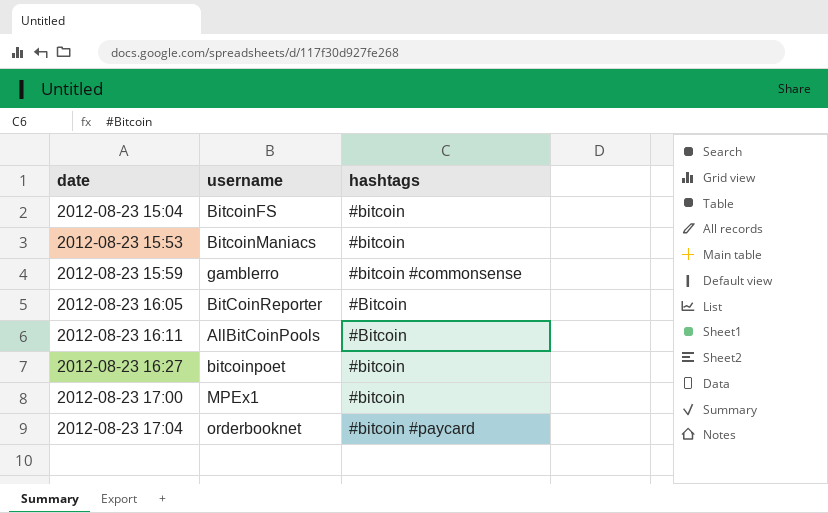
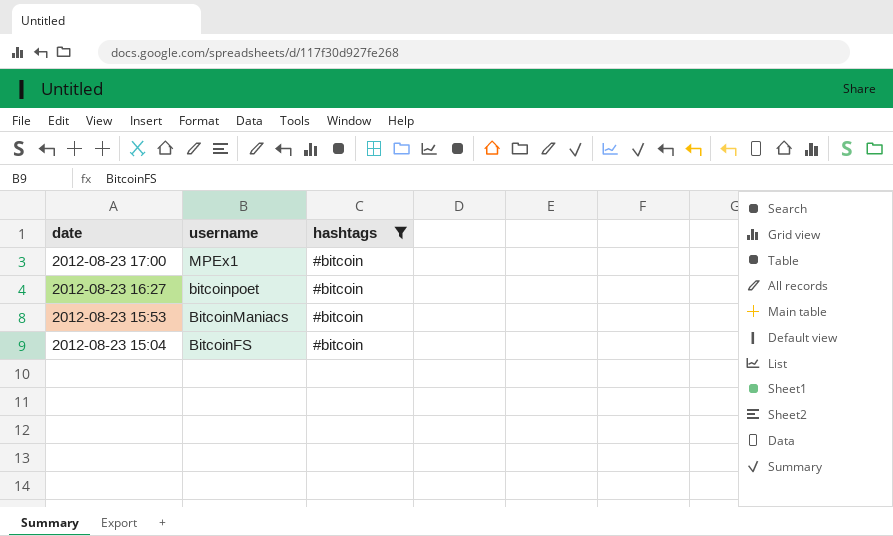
filter: none -> hashtags = #bitcoin
row order: date ascending -> date descending

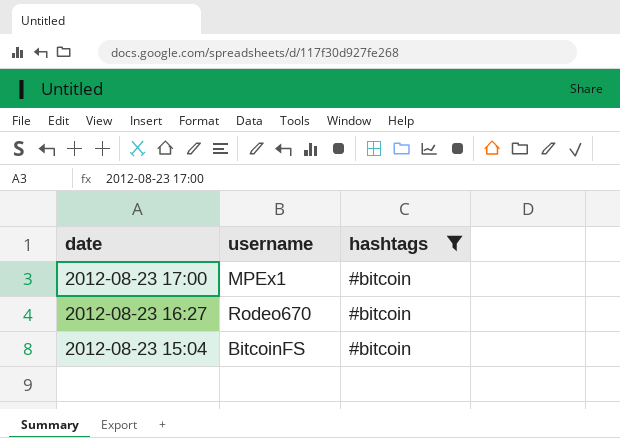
row 2012-08-23 15:53: BitcoinManiacs | #bitcoin -> none
2012-08-23 16:27 | username: bitcoinpoet -> Rodeo670

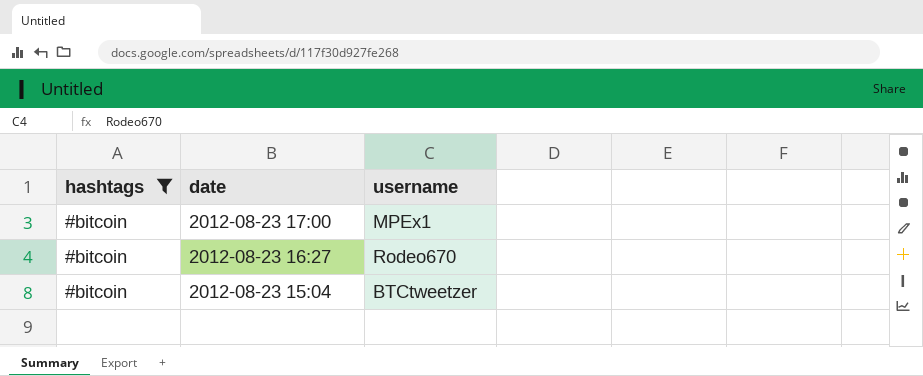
column hashtags | position: 3 -> 1
2012-08-23 15:04 | username: BitcoinFS -> BTCtweetzer

